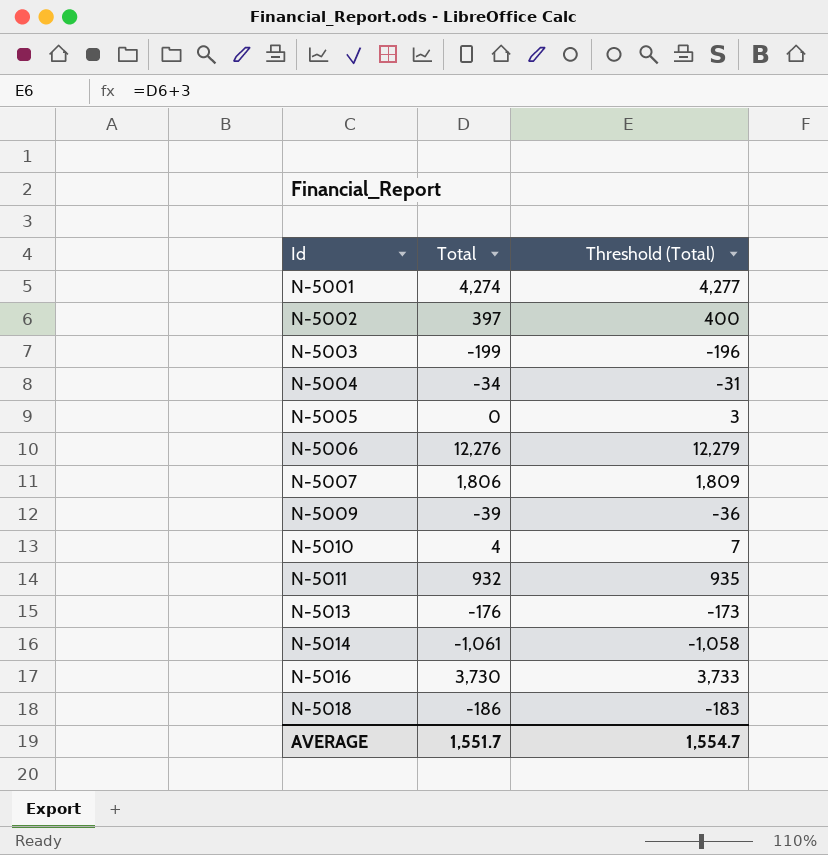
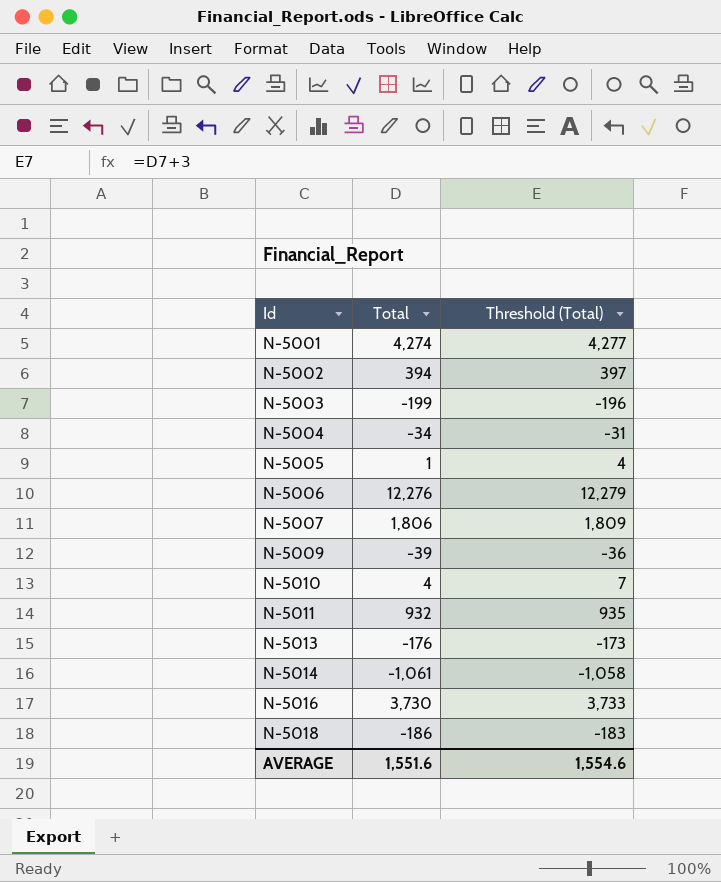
N-5002 | Total: 397 -> 394
N-5002 | Threshold (Total): 400 -> 397
N-5005 | Total: 0 -> 1
N-5005 | Threshold (Total): 3 -> 4
AVERAGE | Total: 1,551.7 -> 1,551.6
AVERAGE | Threshold (Total): 1,554.7 -> 1,554.6

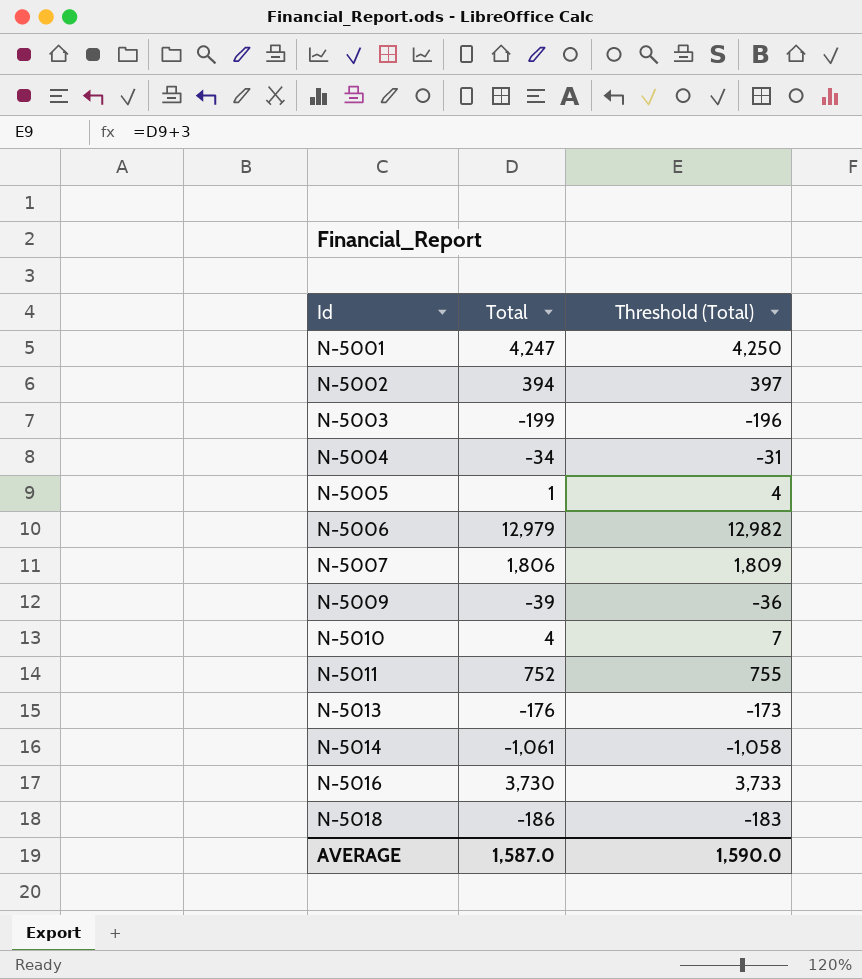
N-5001 | Total: 4,274 -> 4,247
N-5001 | Threshold (Total): 4,277 -> 4,250
N-5006 | Total: 12,276 -> 12,979
N-5006 | Threshold (Total): 12,279 -> 12,982
N-5011 | Total: 932 -> 752
N-5011 | Threshold (Total): 935 -> 755
AVERAGE | Total: 1,551.6 -> 1,587.0
AVERAGE | Threshold (Total): 1,554.6 -> 1,590.0

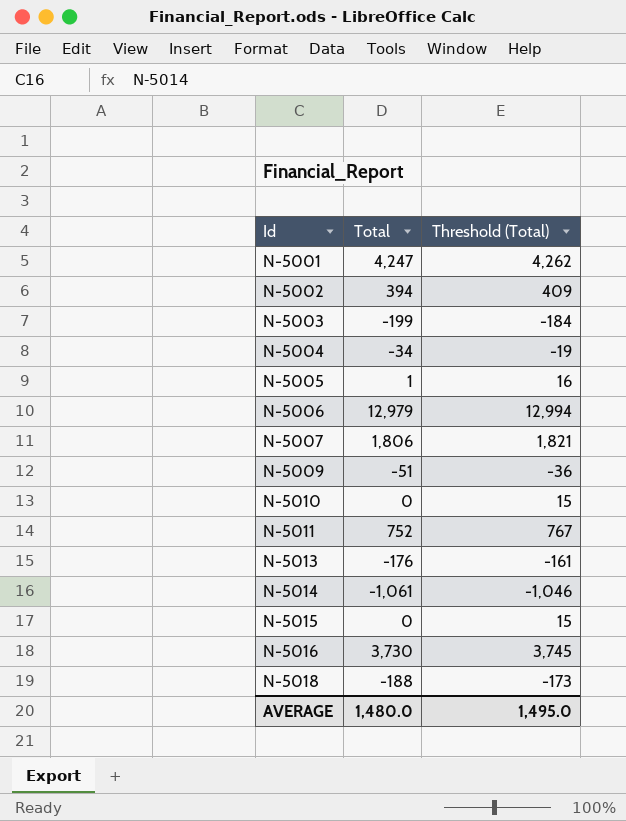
column Threshold (Total) | formula: [Total] + 3 -> [Total] + 15
N-5009 | Total: -39 -> -51
N-5010 | Total: 4 -> 0
row N-5015: none -> 0 | 15
N-5018 | Total: -186 -> -188
AVERAGE | Total: 1,587.0 -> 1,480.0
AVERAGE | Threshold (Total): 1,590.0 -> 1,495.0

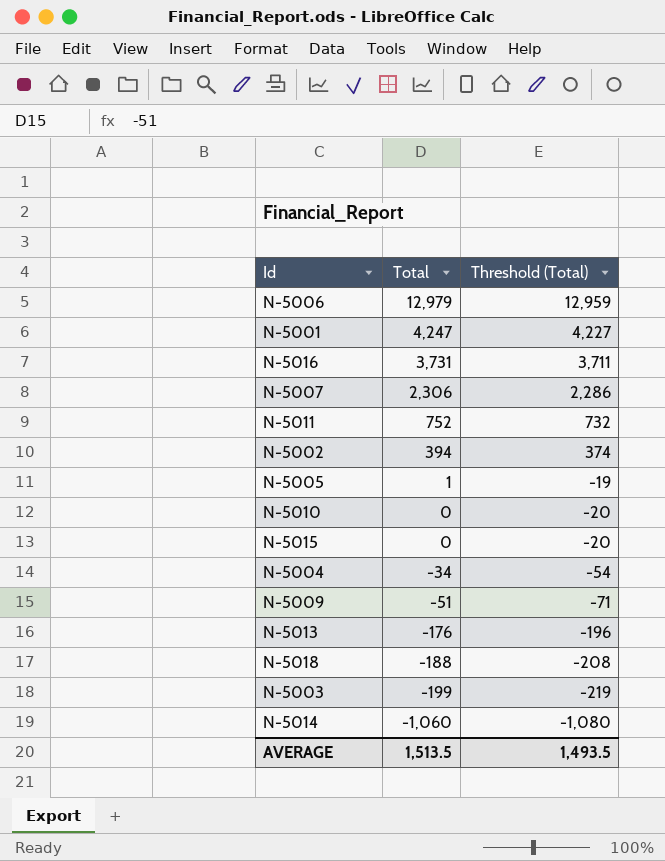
row order: Id ascending -> Total descending
column Threshold (Total) | formula: [Total] + 15 -> [Total] - 20
N-5016 | Total: 3,730 -> 3,731
N-5007 | Total: 1,806 -> 2,306
N-5014 | Total: -1,061 -> -1,060
AVERAGE | Total: 1,480.0 -> 1,513.5
AVERAGE | Threshold (Total): 1,495.0 -> 1,493.5

